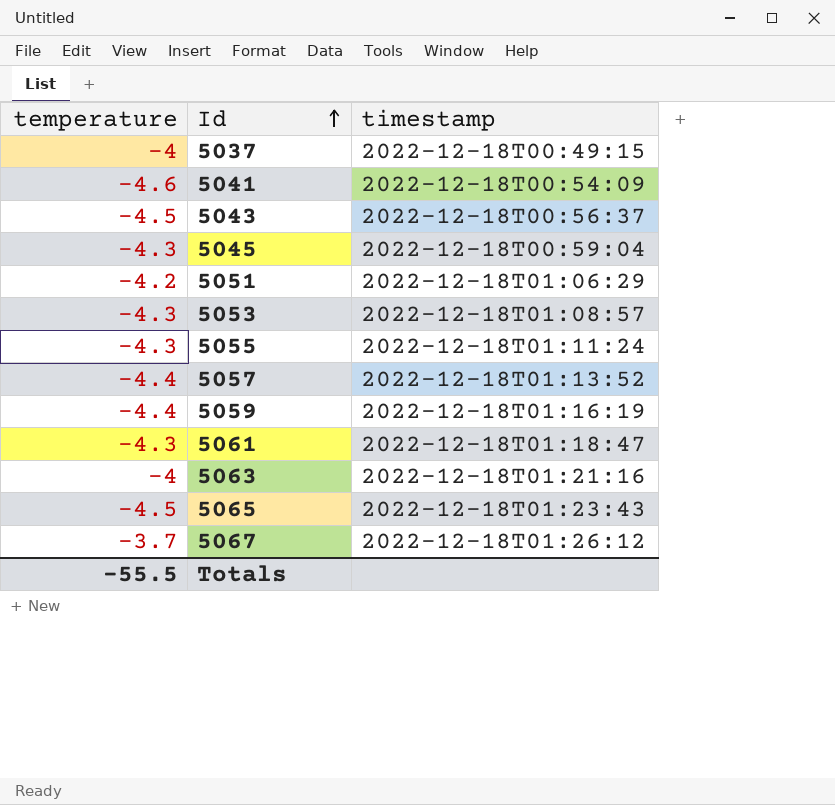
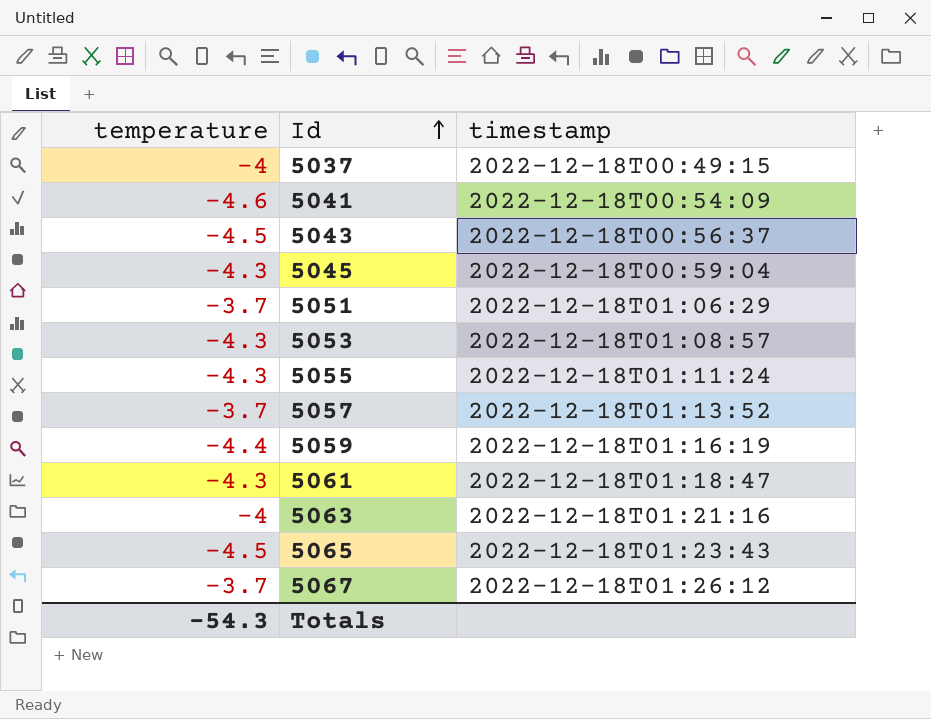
5051 | temperature: -4.2 -> -3.7
5057 | temperature: -4.4 -> -3.7
Totals | temperature: -55.5 -> -54.3

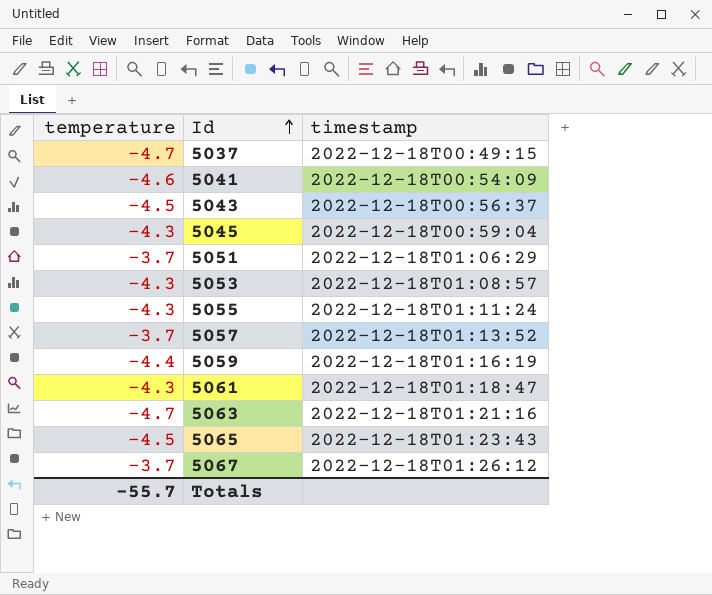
5037 | temperature: -4 -> -4.7
5063 | temperature: -4 -> -4.7
Totals | temperature: -54.3 -> -55.7

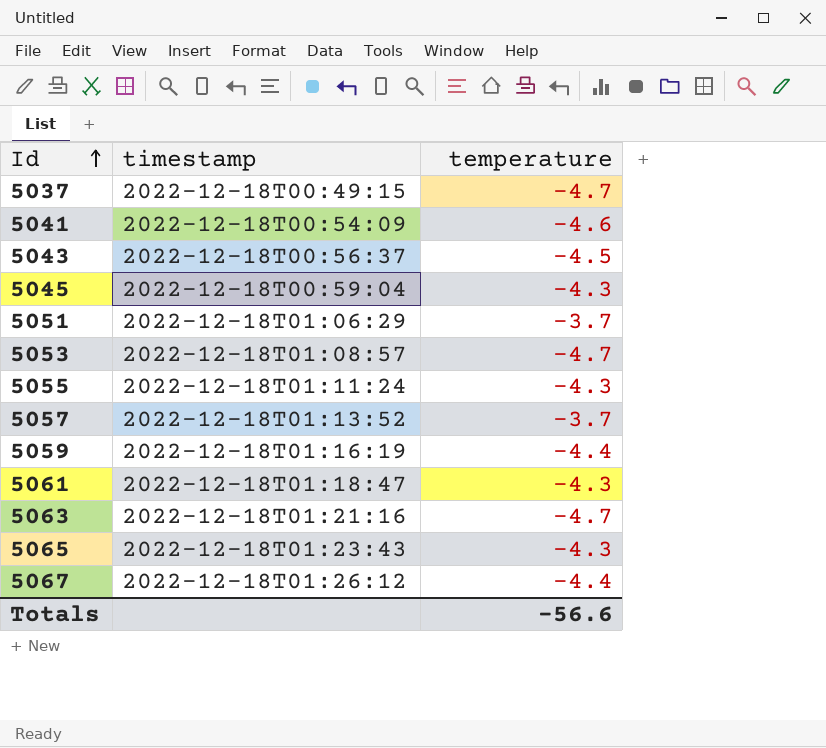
column temperature | position: 1 -> 3
5053 | temperature: -4.3 -> -4.7
5065 | temperature: -4.5 -> -4.3
5067 | temperature: -3.7 -> -4.4
Totals | temperature: -55.7 -> -56.6

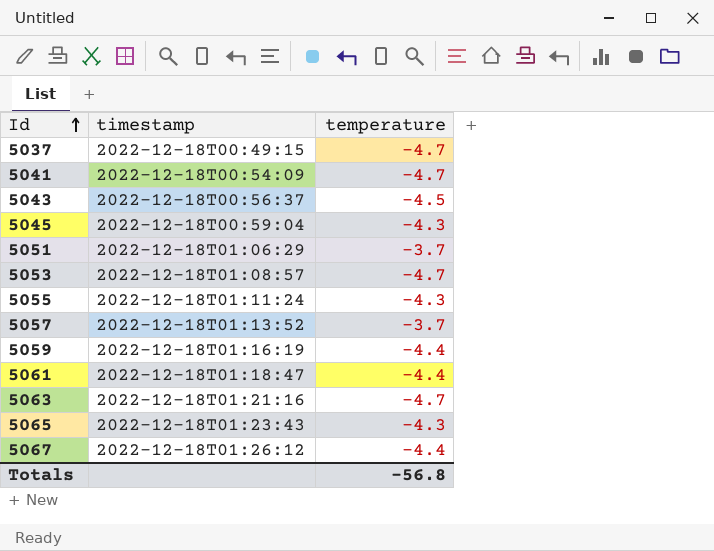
5041 | temperature: -4.6 -> -4.7
5061 | temperature: -4.3 -> -4.4
Totals | temperature: -56.6 -> -56.8

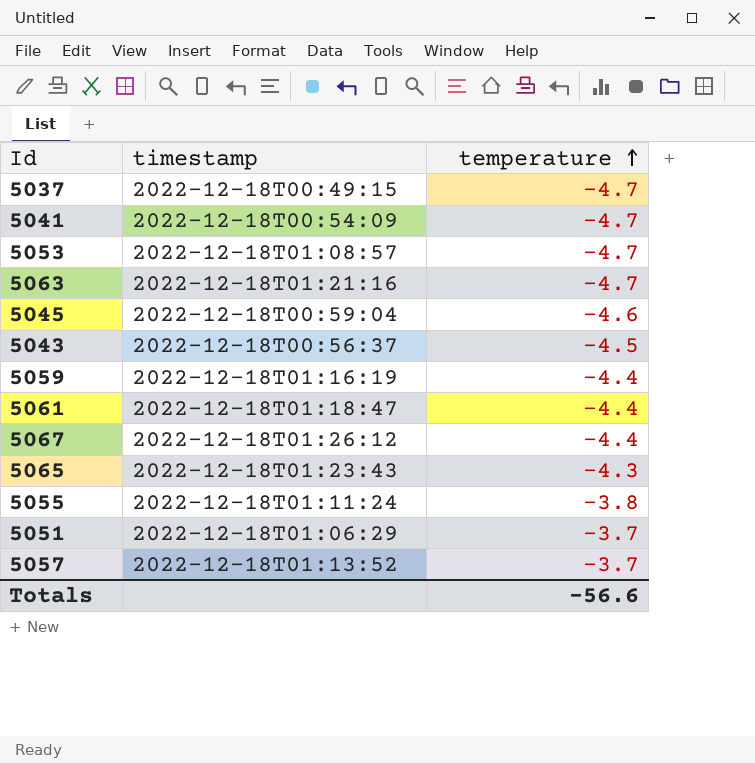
row order: Id ascending -> temperature ascending
5045 | temperature: -4.3 -> -4.6
5055 | temperature: -4.3 -> -3.8
Totals | temperature: -56.8 -> -56.6

